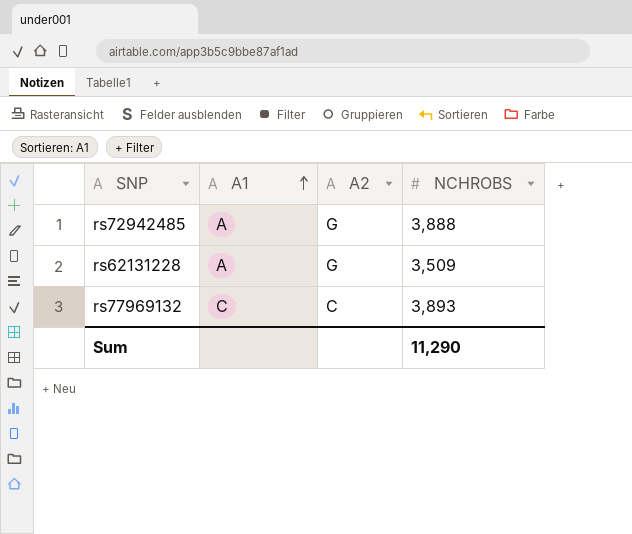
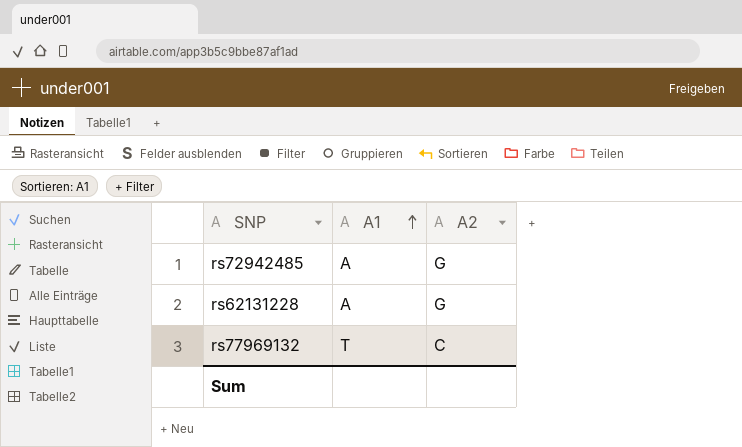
column NCHROBS | position: 4 -> none
rs77969132 | A1: C -> T

